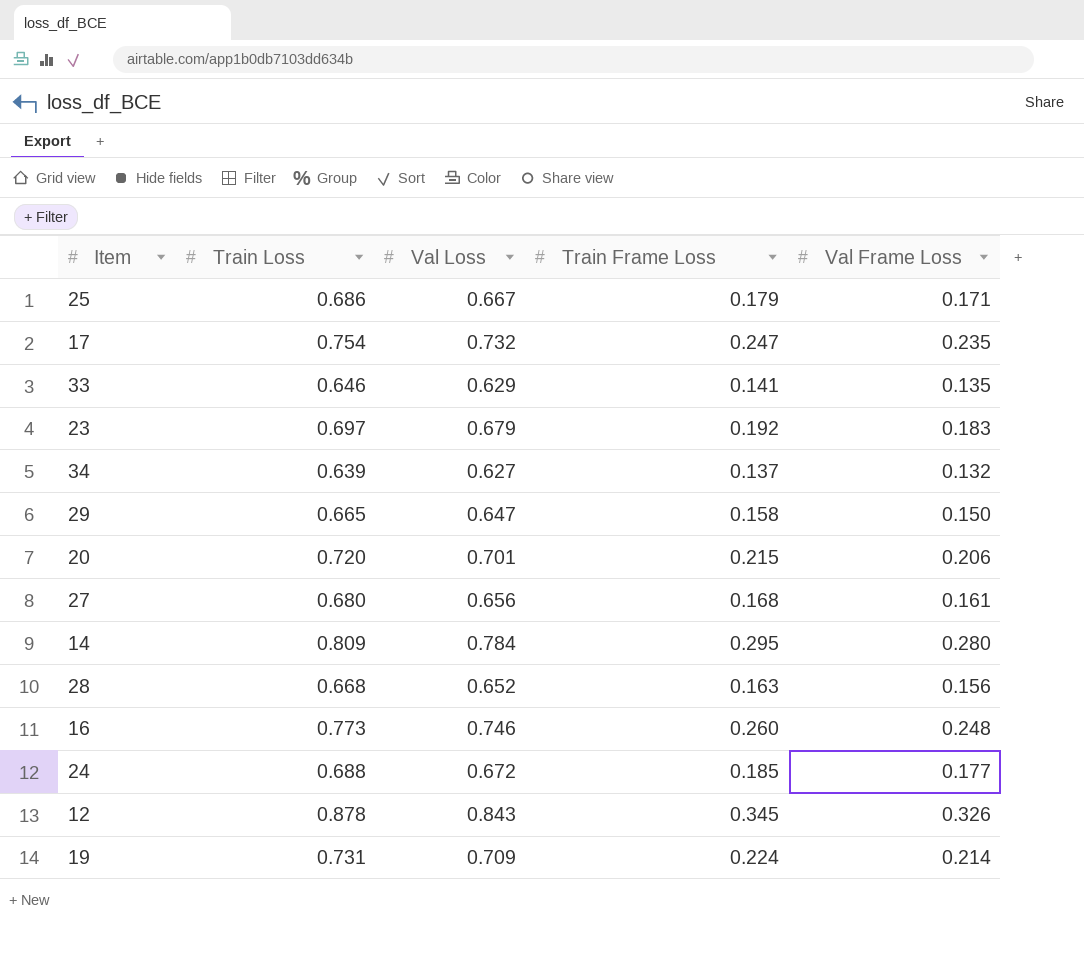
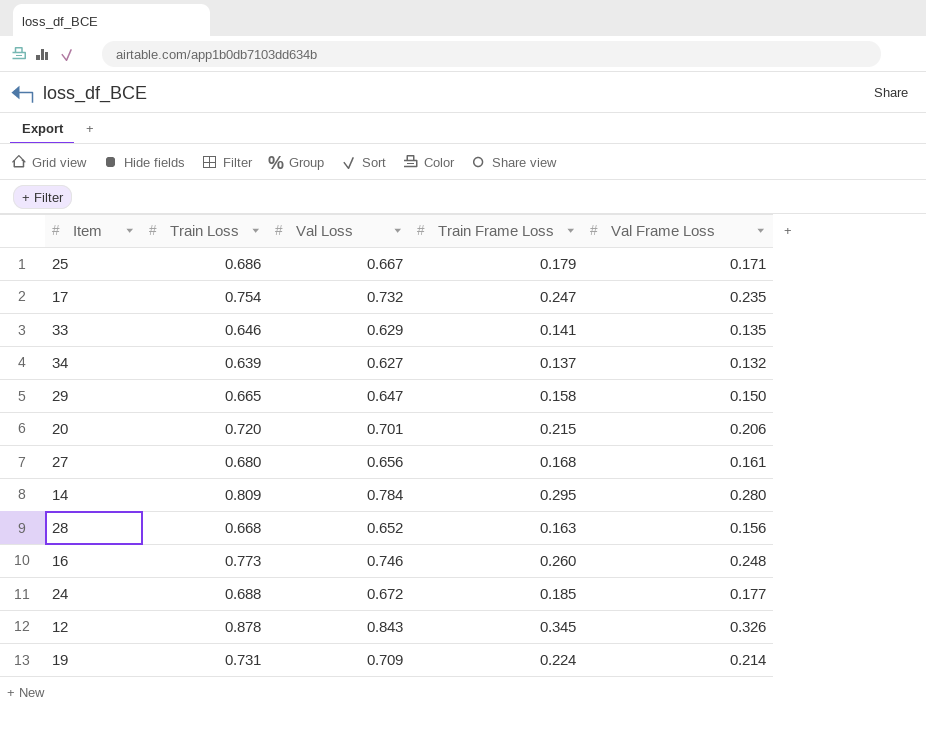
row 23: 0.697 | 0.679 | 0.192 | 0.183 -> none

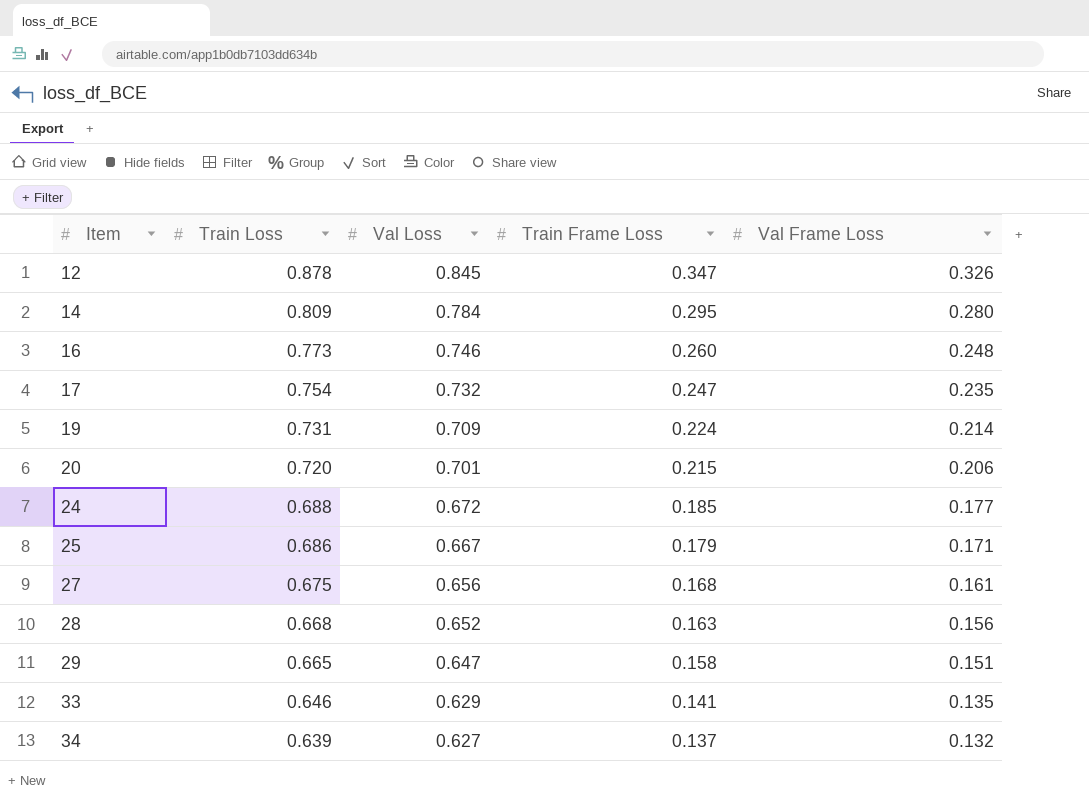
row order: none -> Item ascending
12 | Val Loss: 0.843 -> 0.845
12 | Train Frame Loss: 0.345 -> 0.347
27 | Train Loss: 0.680 -> 0.675
29 | Val Frame Loss: 0.150 -> 0.151

